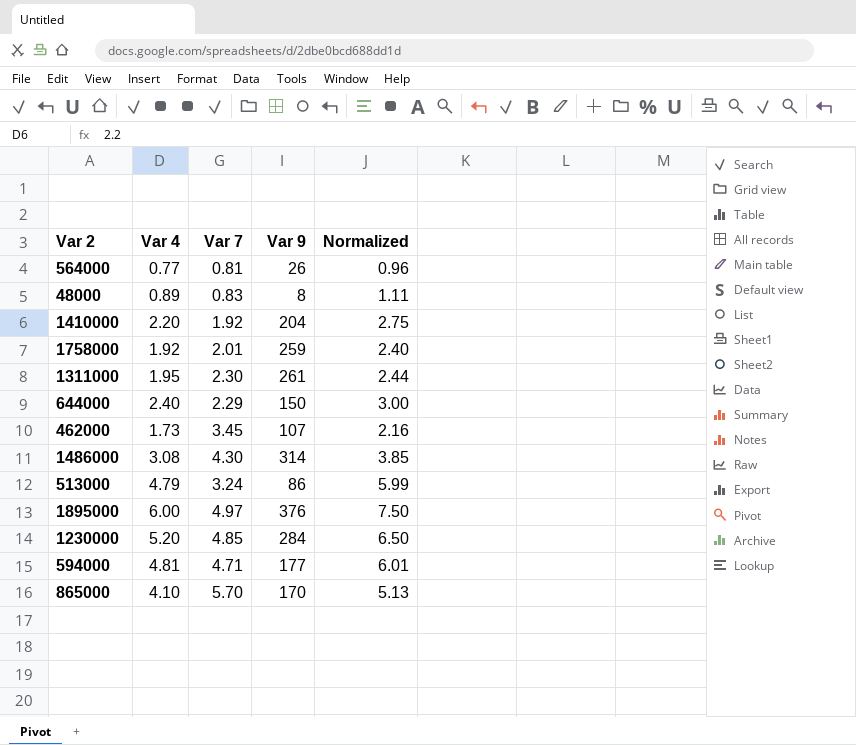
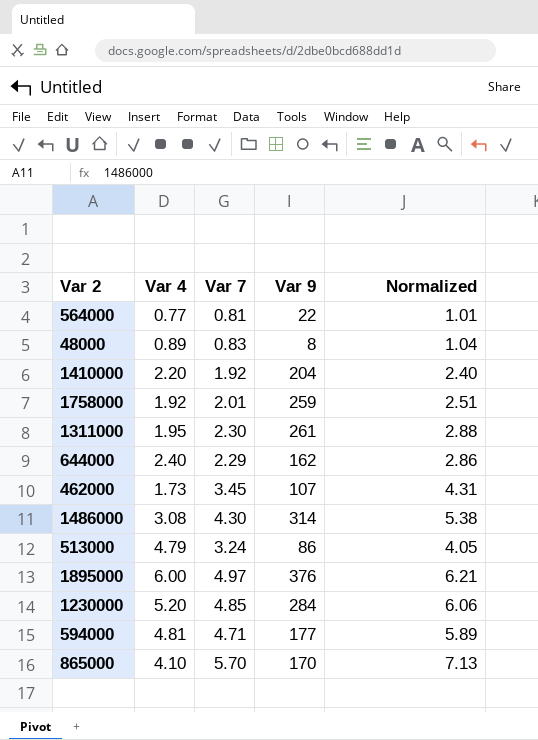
column Normalized | formula: [Var 4] * 1.25 -> [Var 7] * 1.25
564000 | Var 9: 26 -> 22
644000 | Var 9: 150 -> 162

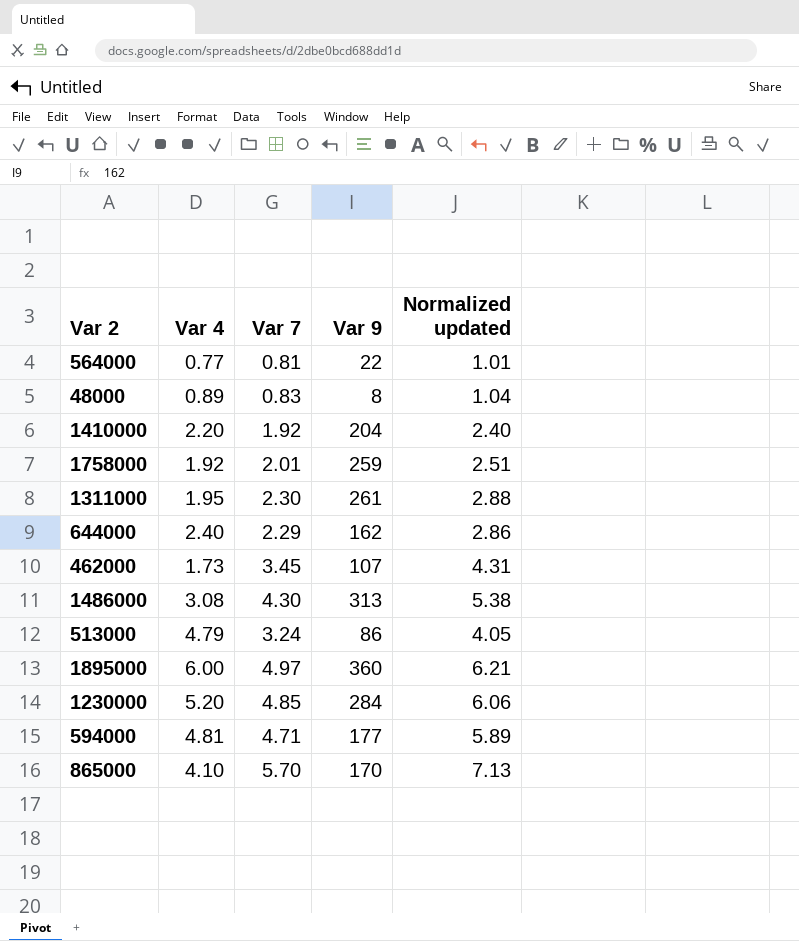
column name: Normalized -> Normalized updated
1486000 | Var 9: 314 -> 313
1895000 | Var 9: 376 -> 360

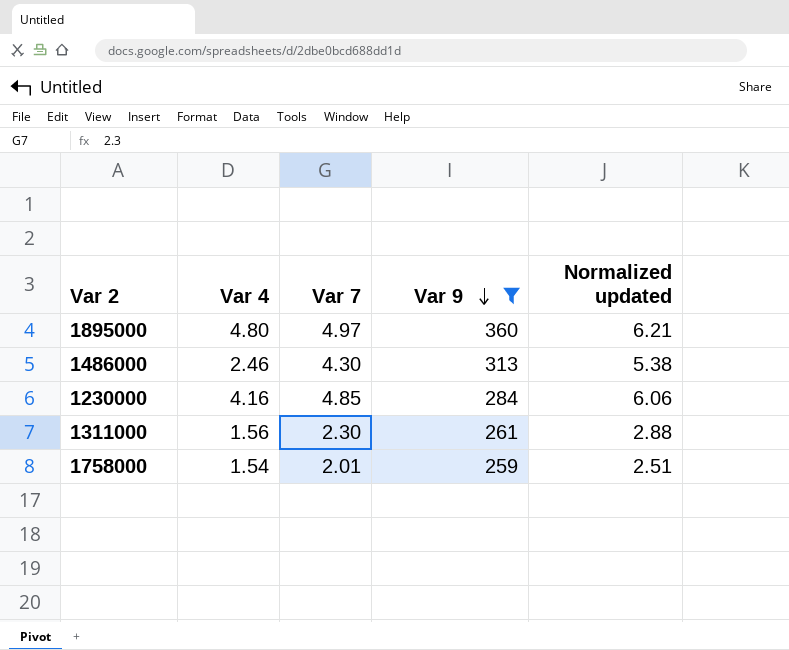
filter: none -> Var 9 >= 259
row order: none -> Var 9 descending
1895000 | Var 4: 6.00 -> 4.80
1486000 | Var 4: 3.08 -> 2.46
1230000 | Var 4: 5.20 -> 4.16
1311000 | Var 4: 1.95 -> 1.56
1758000 | Var 4: 1.92 -> 1.54

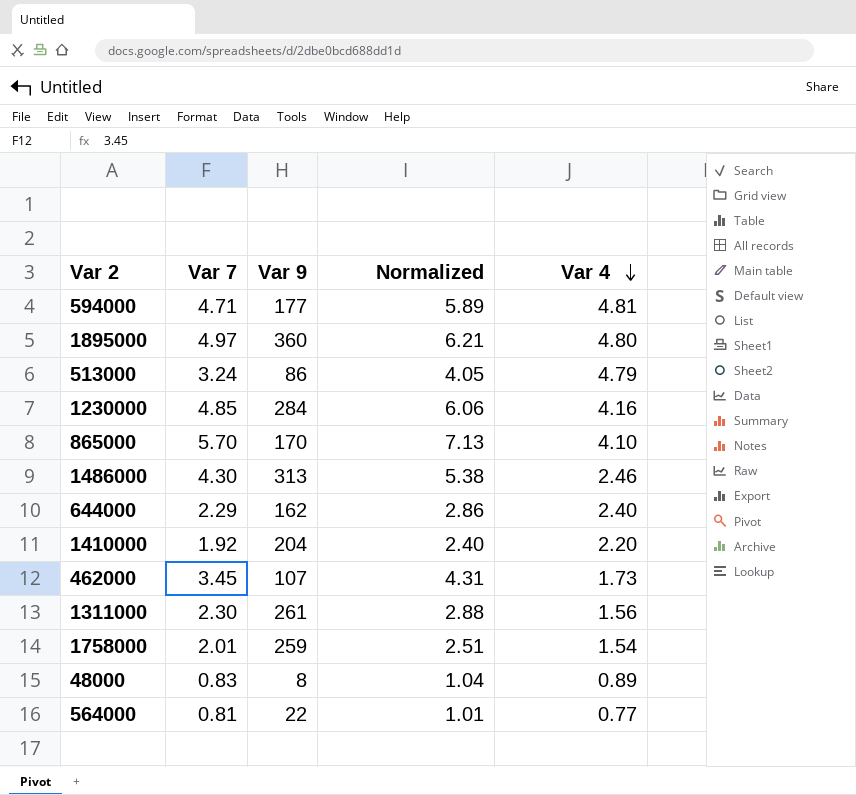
filter: Var 9 >= 259 -> none
row order: Var 9 descending -> Var 4 descending
column name: Normalized updated -> Normalized
column Var 4 | position: 2 -> 5

